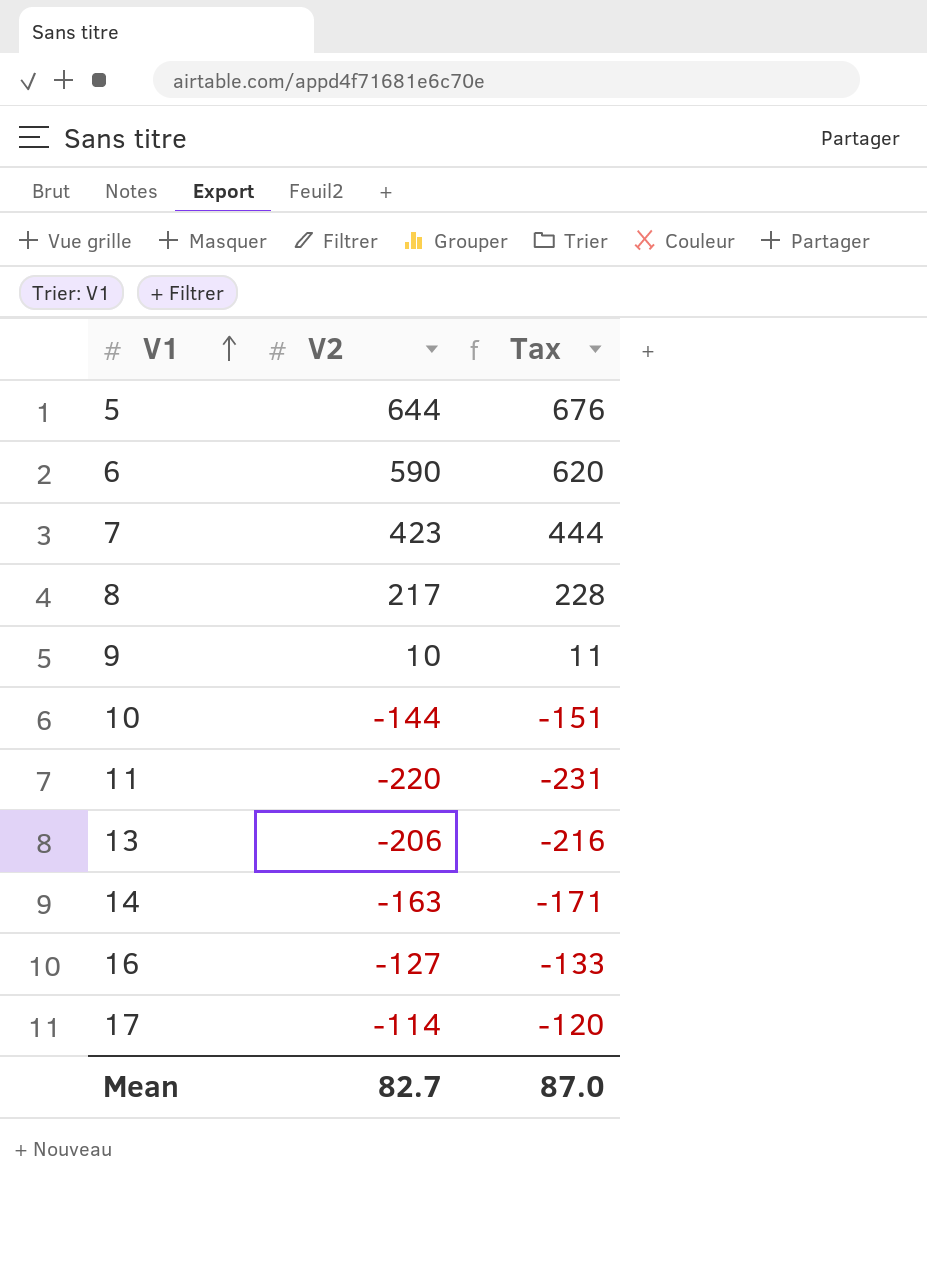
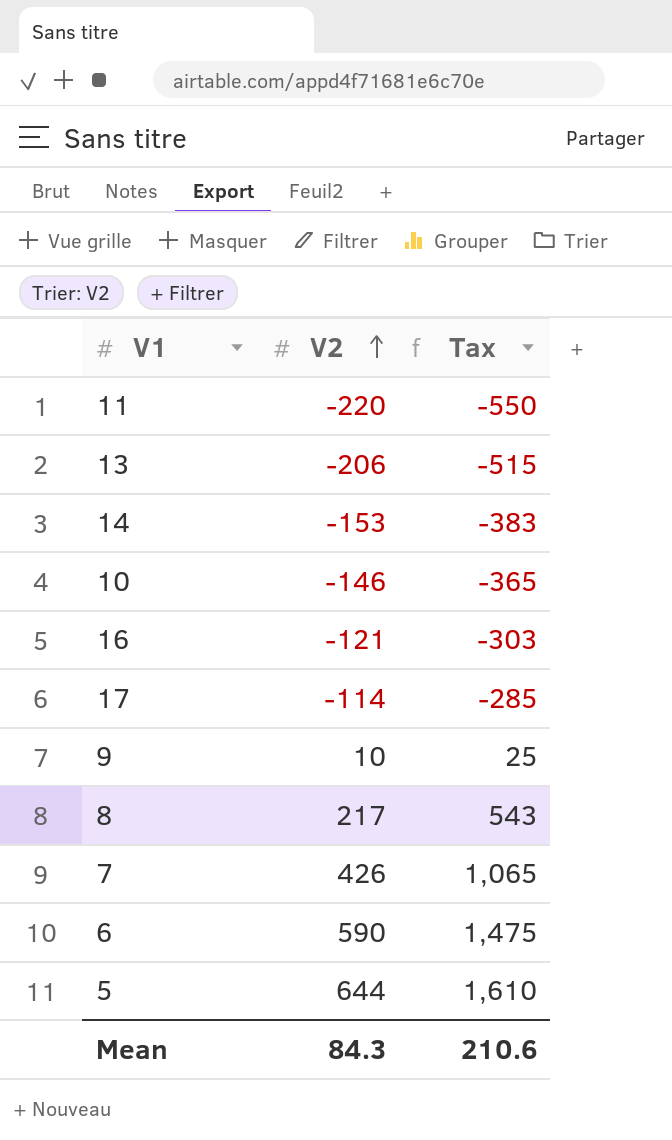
row order: V1 ascending -> V2 ascending
column Tax | formula: [V2] * 1.05 -> [V2] * 2.5
14 | V2: -163 -> -153
10 | V2: -144 -> -146
16 | V2: -127 -> -121
7 | V2: 423 -> 426
Mean | V2: 82.7 -> 84.3
Mean | Tax: 87.0 -> 210.6

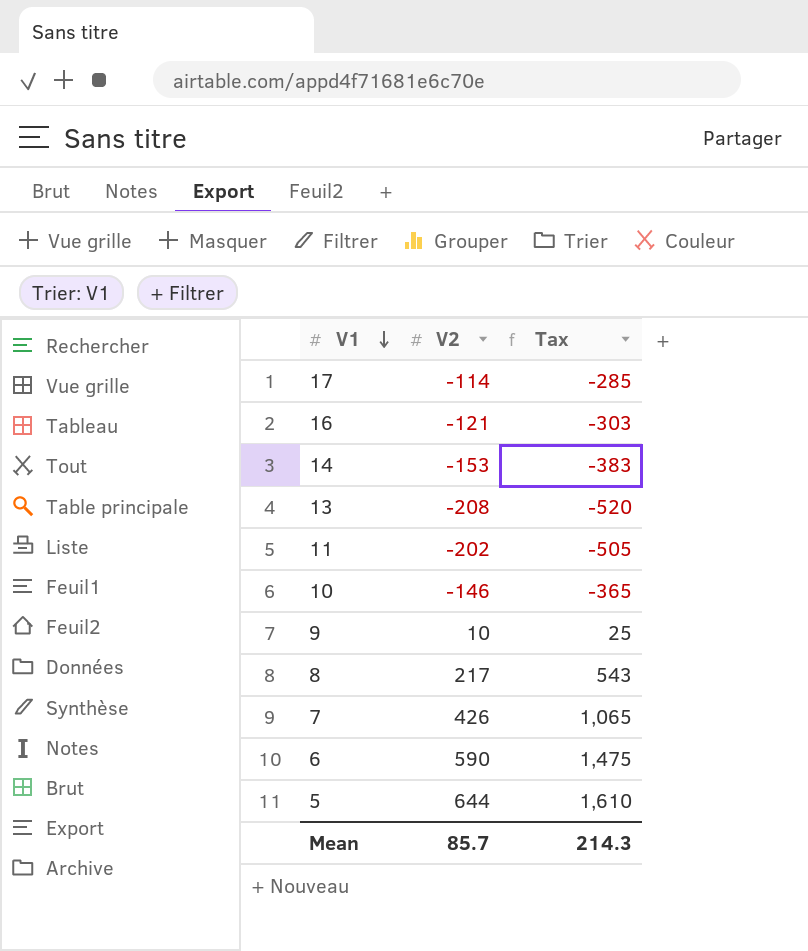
row order: V2 ascending -> V1 descending
13 | V2: -206 -> -208
13 | Tax: -515 -> -520
11 | V2: -220 -> -202
11 | Tax: -550 -> -505
Mean | V2: 84.3 -> 85.7
Mean | Tax: 210.6 -> 214.3

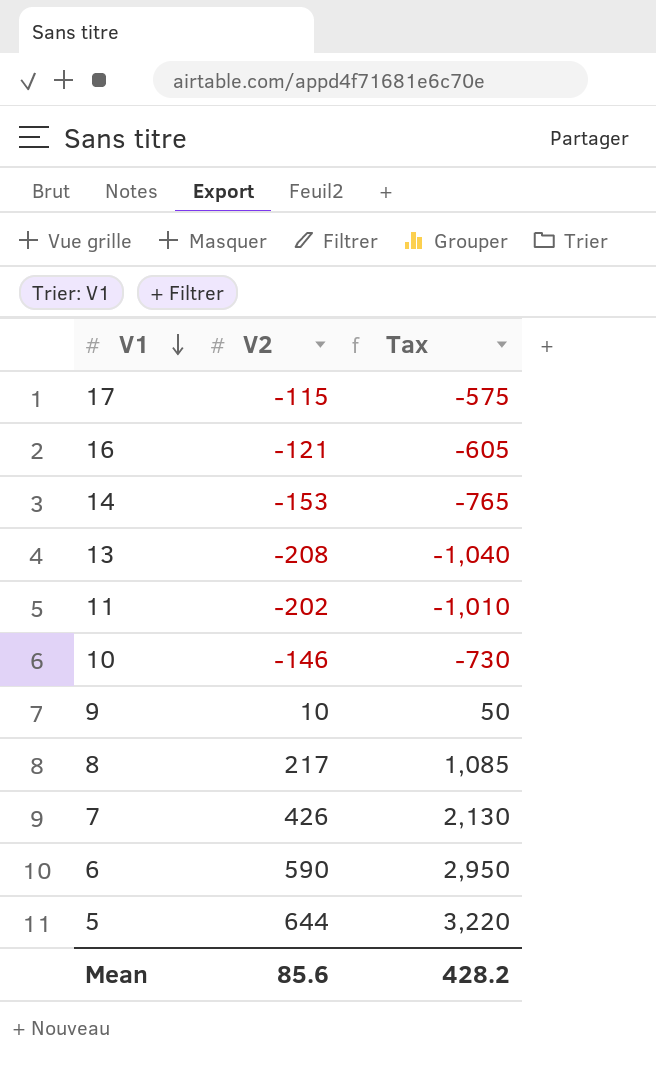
column Tax | formula: [V2] * 2.5 -> [V2] * 5
17 | V2: -114 -> -115
Mean | V2: 85.7 -> 85.6
Mean | Tax: 214.3 -> 428.2

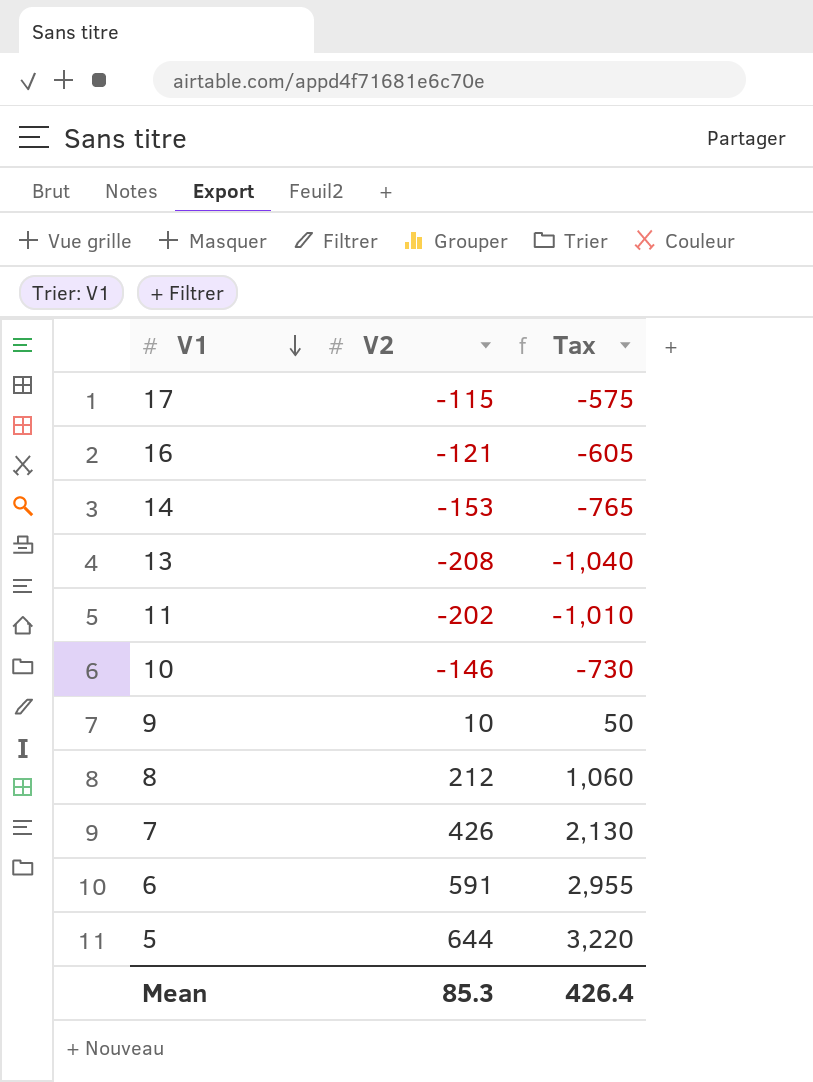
8 | V2: 217 -> 212
8 | Tax: 1,085 -> 1,060
6 | V2: 590 -> 591
6 | Tax: 2,950 -> 2,955
Mean | V2: 85.6 -> 85.3
Mean | Tax: 428.2 -> 426.4

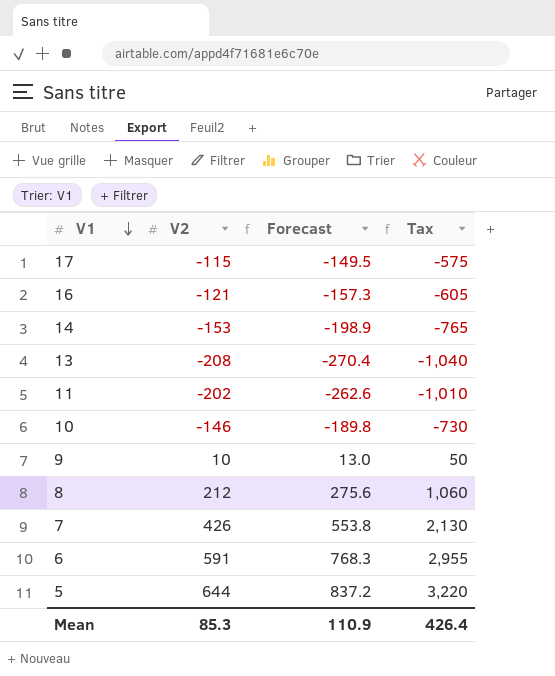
column Forecast | formula: none -> [V2] * 1.3

